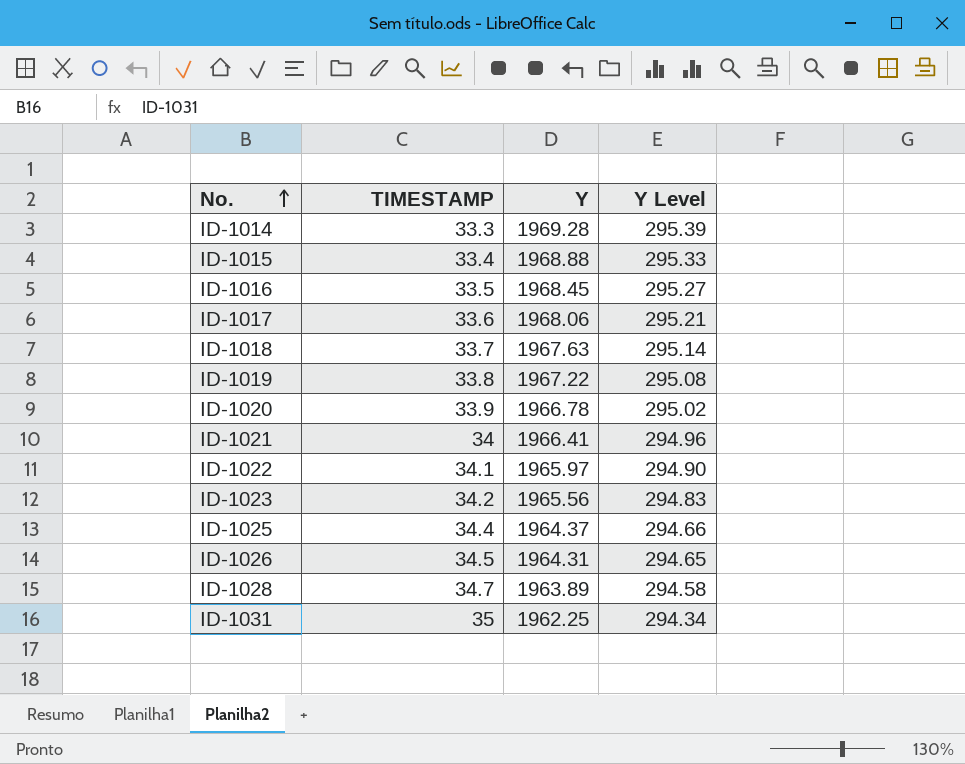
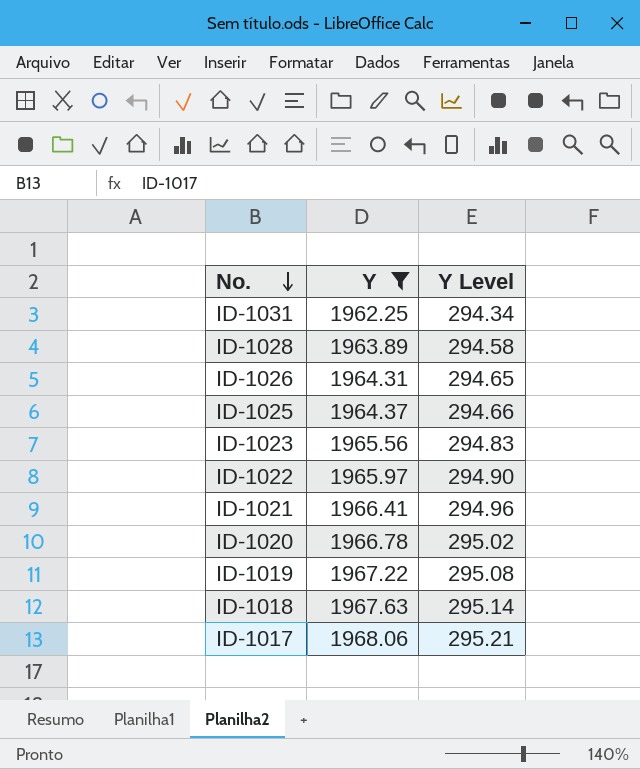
filter: none -> Y <= 1968.06
row order: No. ascending -> No. descending
column TIMESTAMP | position: 2 -> none

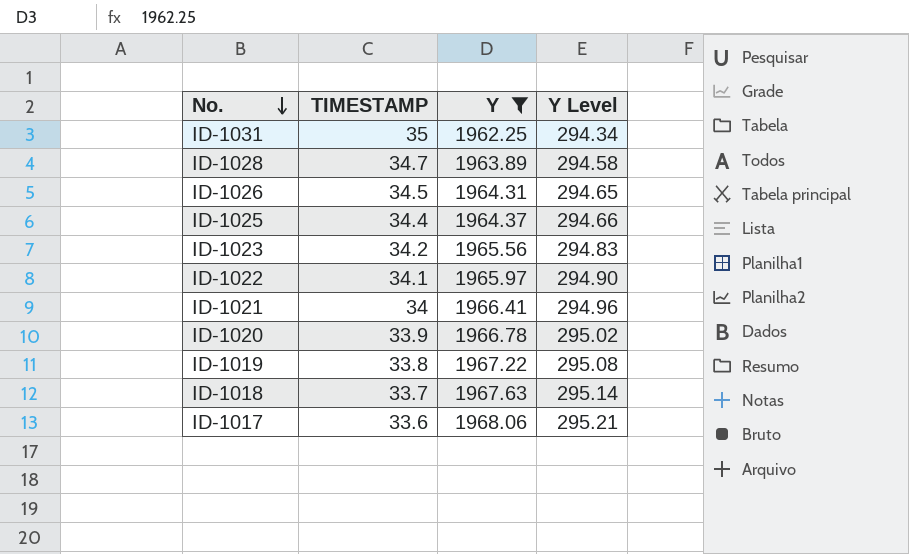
column TIMESTAMP | position: none -> 2

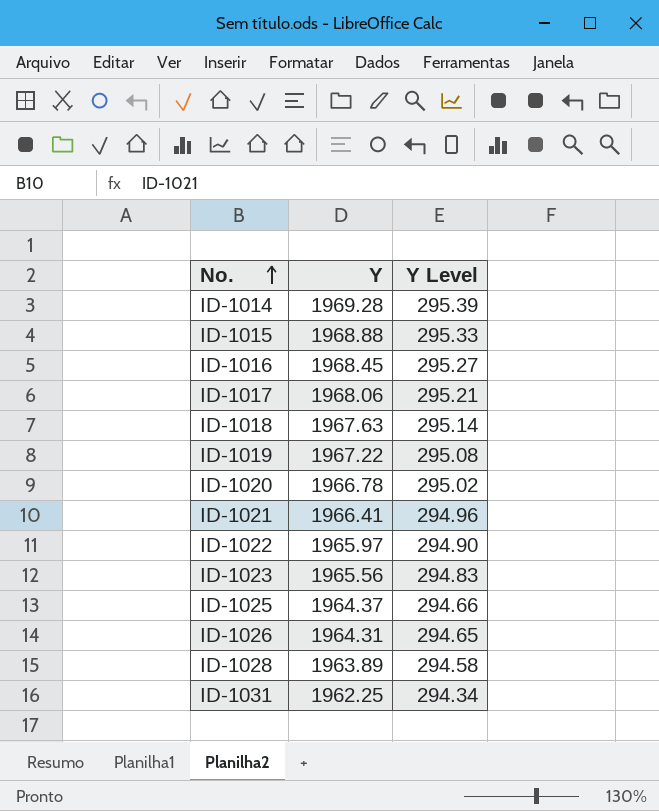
filter: Y <= 1968.06 -> none
row order: No. descending -> No. ascending
column TIMESTAMP | position: 2 -> none

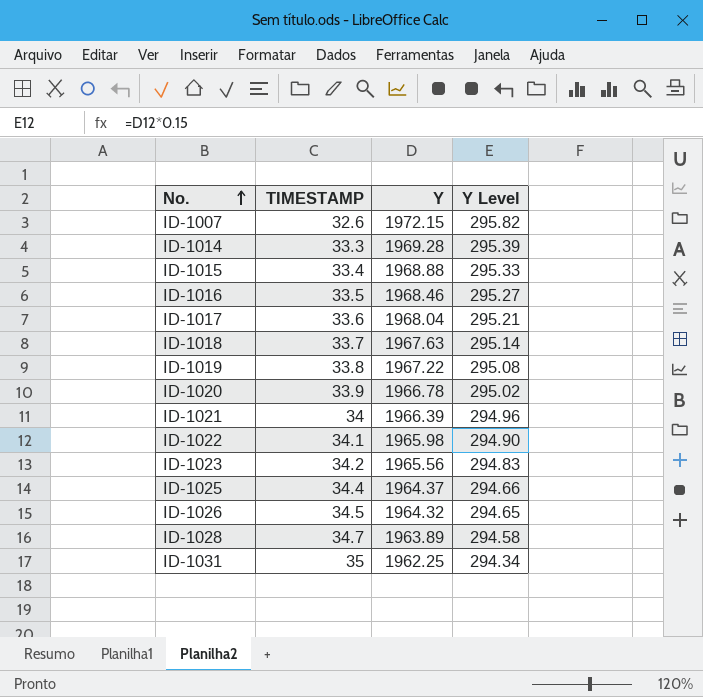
column TIMESTAMP | position: none -> 2
row ID-1007: none -> 32.6 | 1972.15 | 295.82
ID-1016 | Y: 1968.45 -> 1968.46
ID-1017 | Y: 1968.06 -> 1968.04
ID-1021 | Y: 1966.41 -> 1966.39
ID-1022 | Y: 1965.97 -> 1965.98
ID-1026 | Y: 1964.31 -> 1964.32

